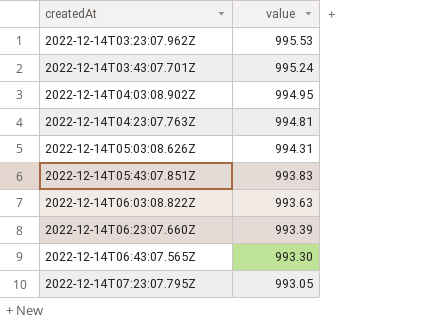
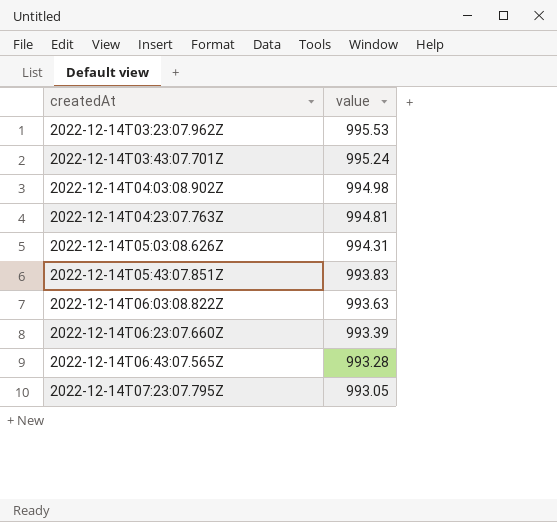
2022-12-14T04:03:08.902Z | value: 994.95 -> 994.98
2022-12-14T06:43:07.565Z | value: 993.30 -> 993.28

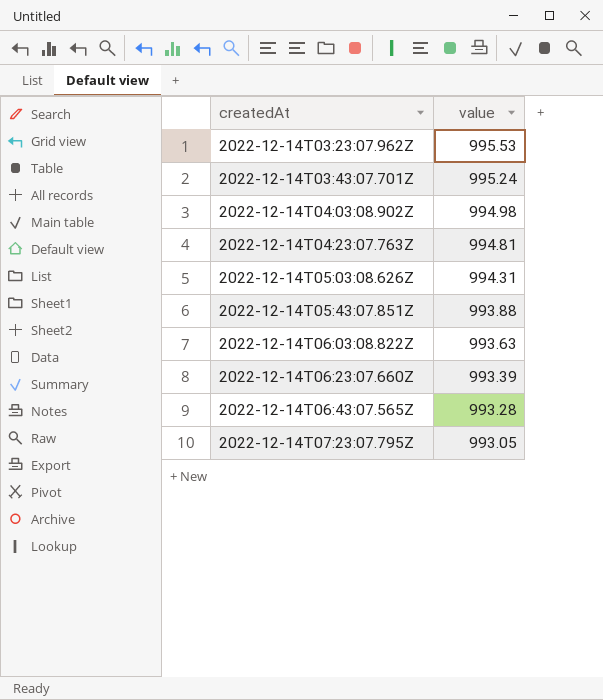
2022-12-14T05:43:07.851Z | value: 993.83 -> 993.88

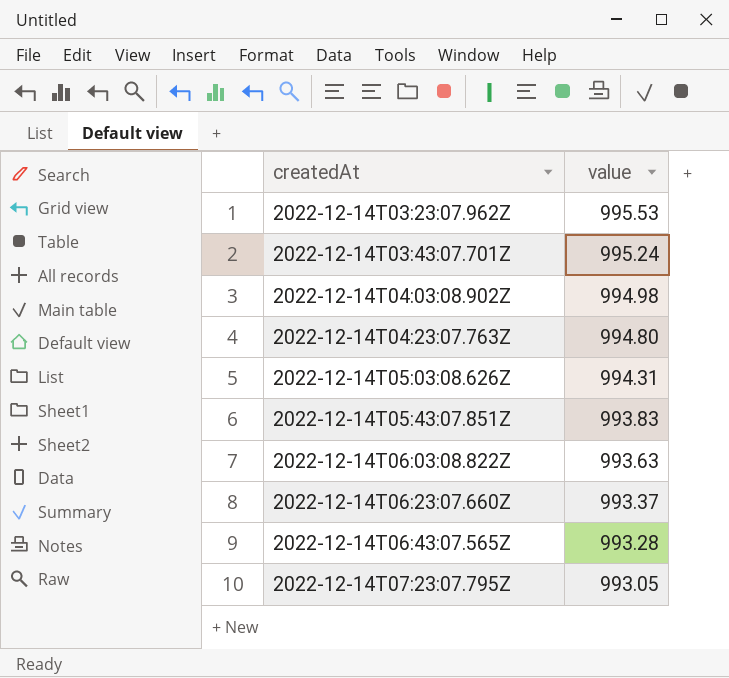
2022-12-14T04:23:07.763Z | value: 994.81 -> 994.80
2022-12-14T05:43:07.851Z | value: 993.88 -> 993.83
2022-12-14T06:23:07.660Z | value: 993.39 -> 993.37

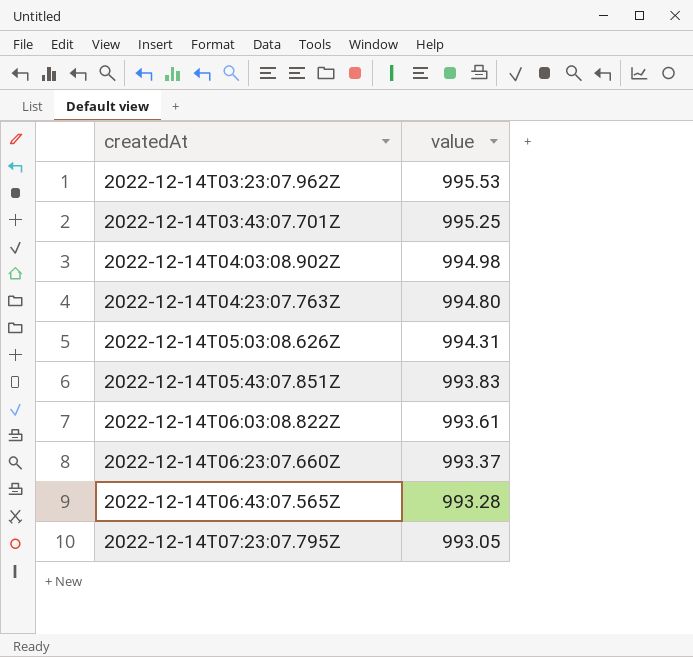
2022-12-14T03:43:07.701Z | value: 995.24 -> 995.25
2022-12-14T06:03:08.822Z | value: 993.63 -> 993.61

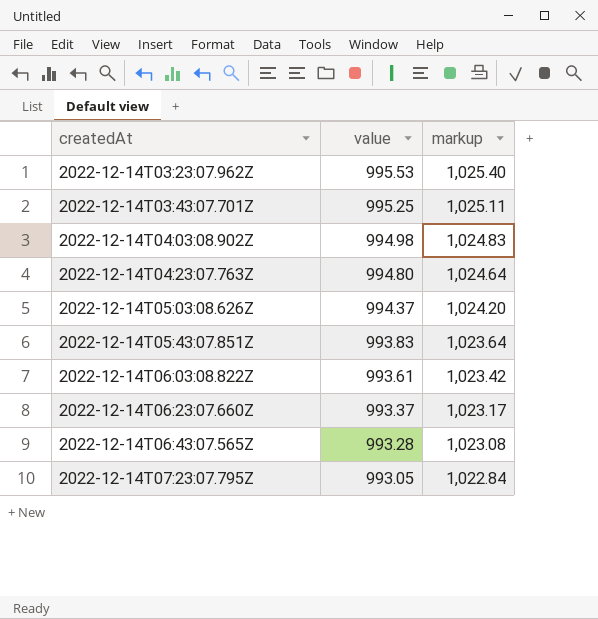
column markup | formula: none -> [value] * 1.03
2022-12-14T05:03:08.626Z | value: 994.31 -> 994.37

